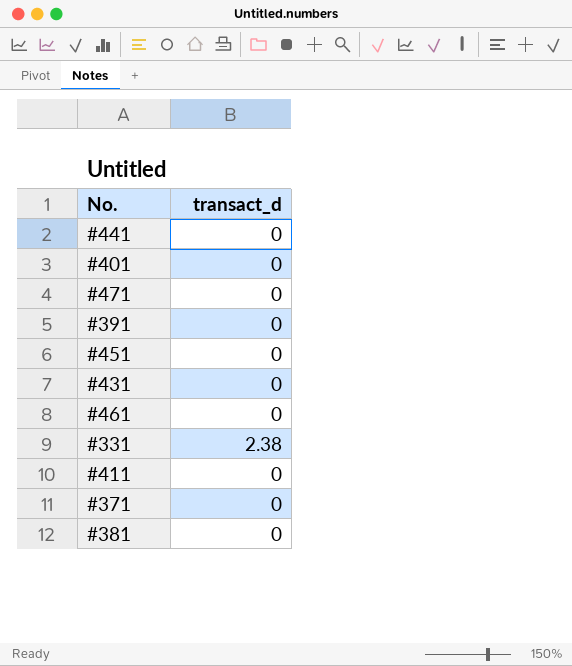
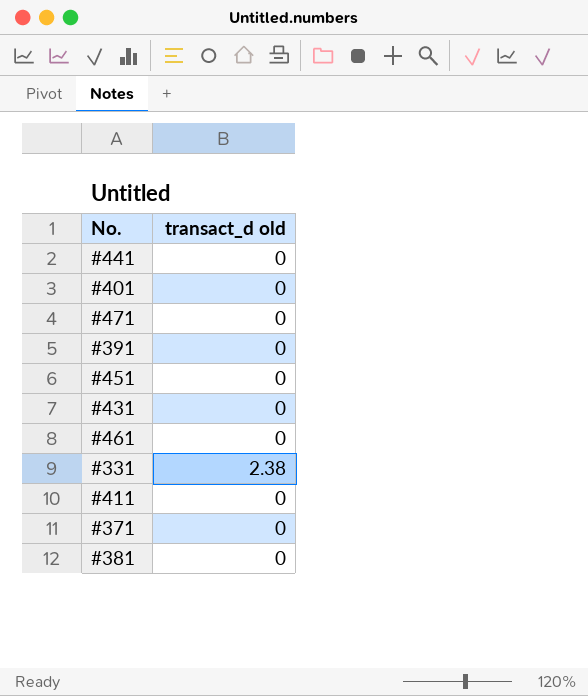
column name: transact_d -> transact_d old

